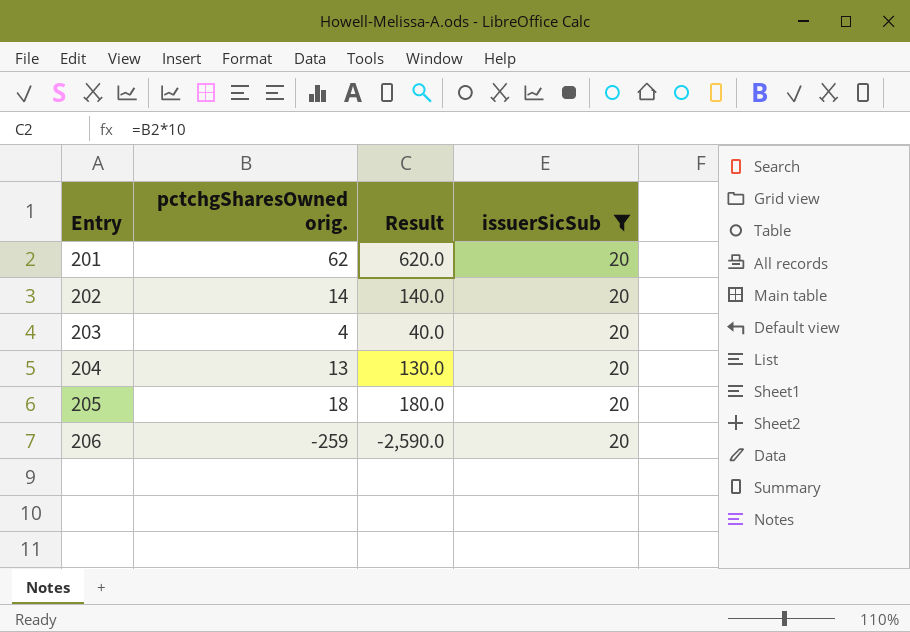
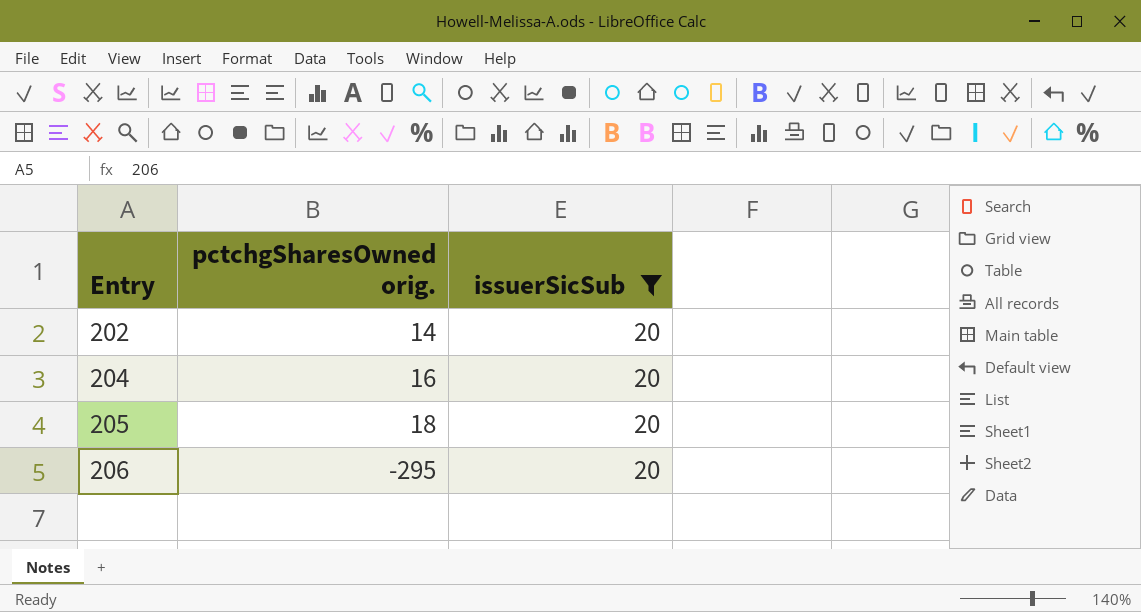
column Result | formula: [pctchgSharesOwned orig.] * 10 -> none
row 201: 62 | 620.0 | 20 -> none
row 203: 4 | 40.0 | 20 -> none
204 | pctchgSharesOwned orig.: 13 -> 16
206 | pctchgSharesOwned orig.: -259 -> -295

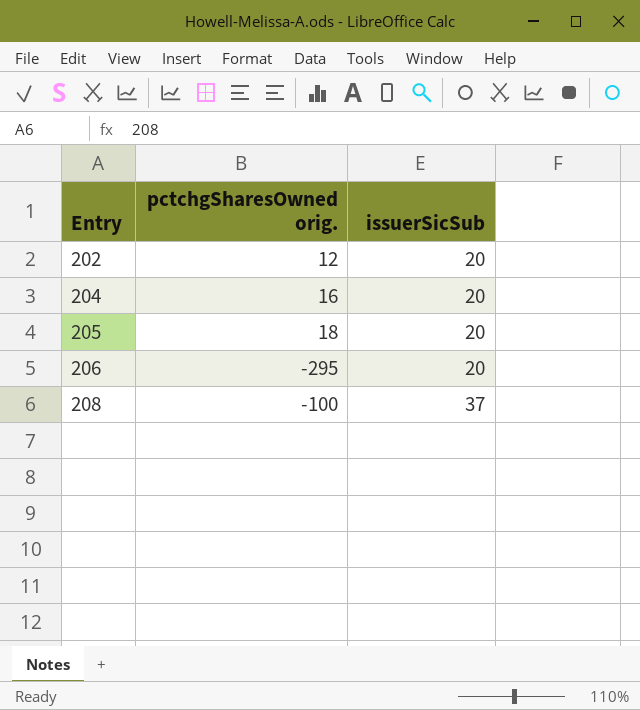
filter: issuerSicSub = 20 -> none
202 | pctchgSharesOwned orig.: 14 -> 12

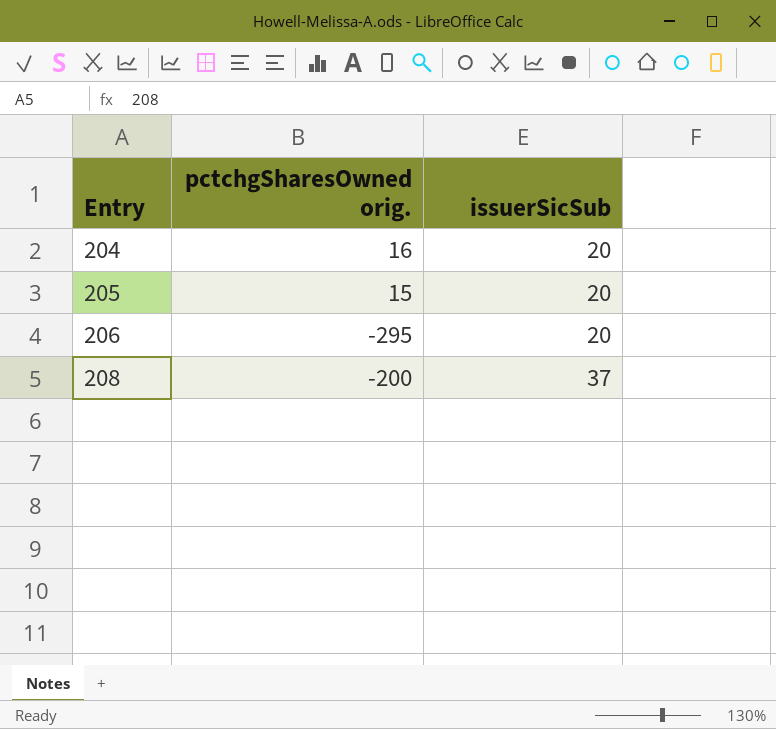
row 202: 12 | 20 -> none
205 | pctchgSharesOwned orig.: 18 -> 15
208 | pctchgSharesOwned orig.: -100 -> -200

